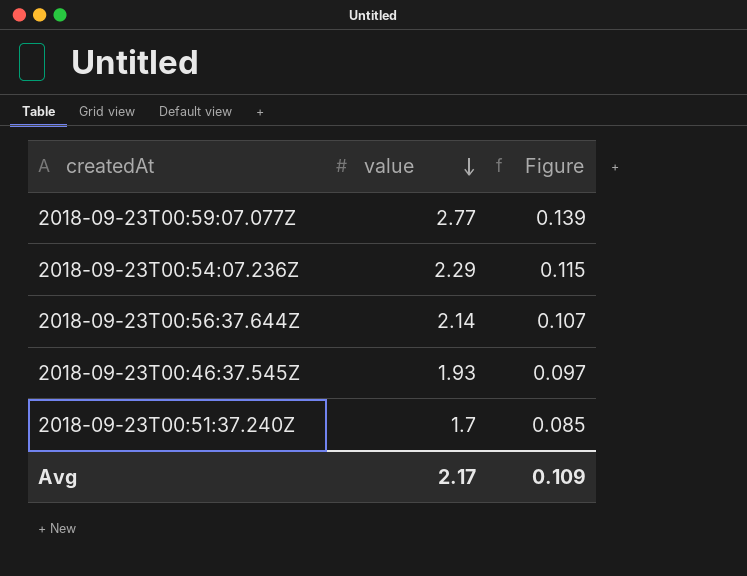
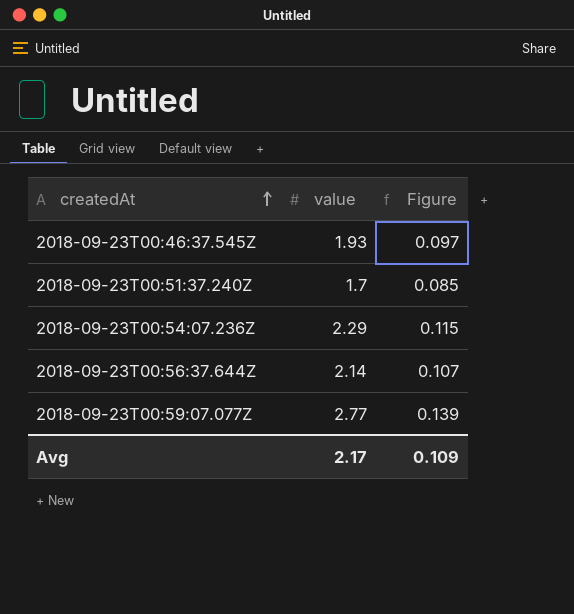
row order: value descending -> createdAt ascending

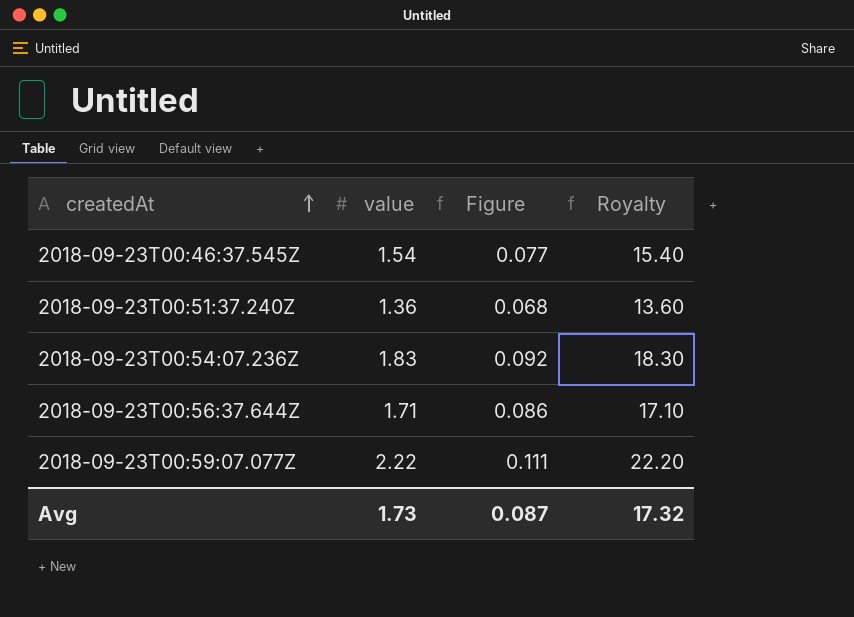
column Royalty | formula: none -> [value] * 10
2018-09-23T00:46:37.545Z | value: 1.93 -> 1.54
2018-09-23T00:46:37.545Z | Figure: 0.097 -> 0.077
2018-09-23T00:51:37.240Z | value: 1.7 -> 1.36
2018-09-23T00:51:37.240Z | Figure: 0.085 -> 0.068
2018-09-23T00:54:07.236Z | value: 2.29 -> 1.83
2018-09-23T00:54:07.236Z | Figure: 0.115 -> 0.092
2018-09-23T00:56:37.644Z | value: 2.14 -> 1.71
2018-09-23T00:56:37.644Z | Figure: 0.107 -> 0.086
2018-09-23T00:59:07.077Z | value: 2.77 -> 2.22
2018-09-23T00:59:07.077Z | Figure: 0.139 -> 0.111
Avg | value: 2.17 -> 1.73
Avg | Figure: 0.109 -> 0.087

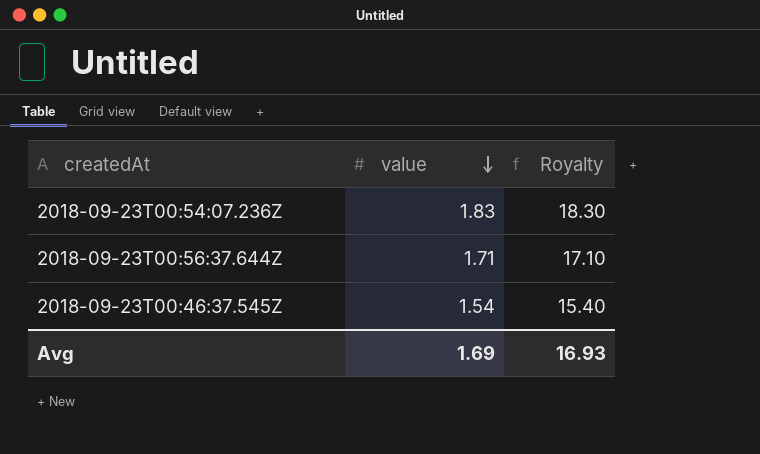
row order: createdAt ascending -> value descending
column Figure | formula: [value] * 0.05 -> none
row 2018-09-23T00:51:37.240Z: 1.36 | 0.068 | 13.60 -> none
row 2018-09-23T00:59:07.077Z: 2.22 | 0.111 | 22.20 -> none
Avg | value: 1.73 -> 1.69
Avg | Royalty: 17.32 -> 16.93

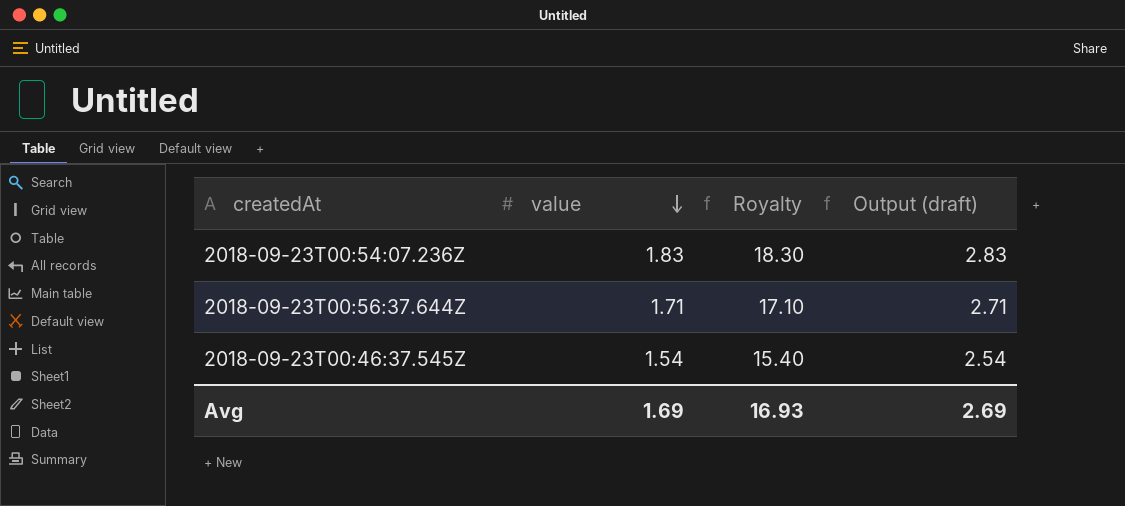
column Output (draft) | formula: none -> [value] + 1

